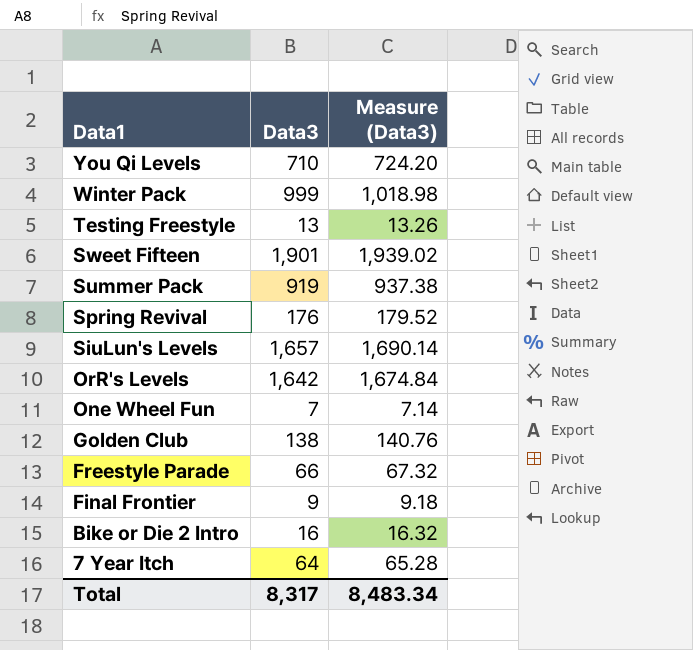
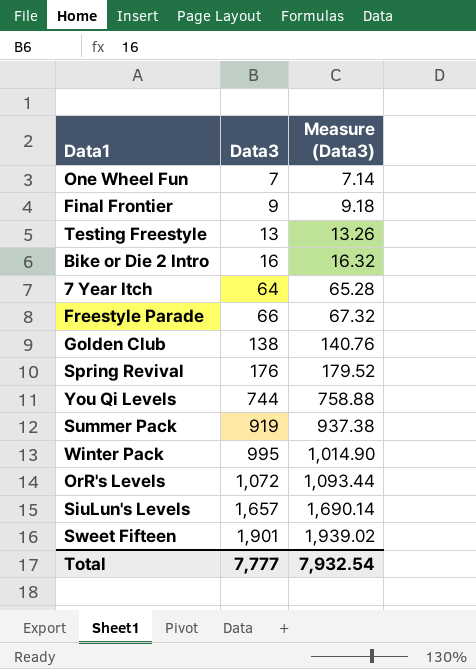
row order: Data1 descending -> Data3 ascending
You Qi Levels | Data3: 710 -> 744
You Qi Levels | Measure (Data3): 724.20 -> 758.88
Winter Pack | Data3: 999 -> 995
Winter Pack | Measure (Data3): 1,018.98 -> 1,014.90
OrR's Levels | Data3: 1,642 -> 1,072
OrR's Levels | Measure (Data3): 1,674.84 -> 1,093.44
Total | Data3: 8,317 -> 7,777
Total | Measure (Data3): 8,483.34 -> 7,932.54

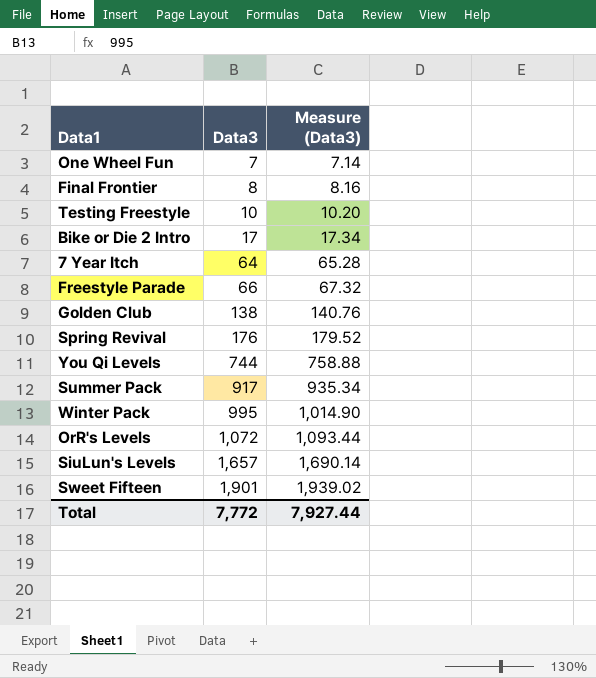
Final Frontier | Data3: 9 -> 8
Final Frontier | Measure (Data3): 9.18 -> 8.16
Testing Freestyle | Data3: 13 -> 10
Testing Freestyle | Measure (Data3): 13.26 -> 10.20
Bike or Die 2 Intro | Data3: 16 -> 17
Bike or Die 2 Intro | Measure (Data3): 16.32 -> 17.34
Summer Pack | Data3: 919 -> 917
Summer Pack | Measure (Data3): 937.38 -> 935.34
Total | Data3: 7,777 -> 7,772
Total | Measure (Data3): 7,932.54 -> 7,927.44

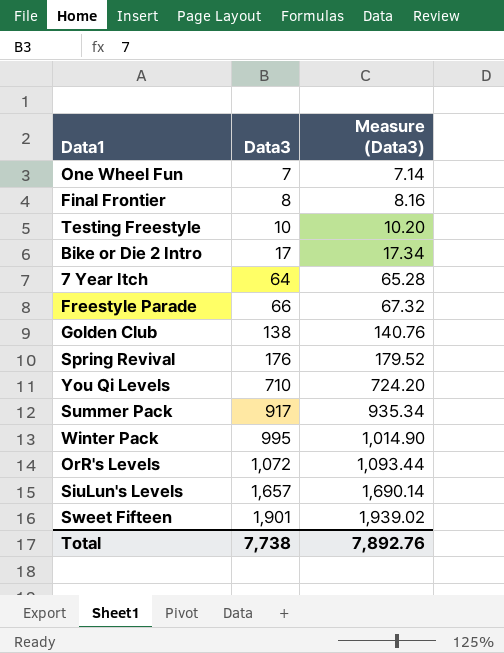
You Qi Levels | Data3: 744 -> 710
You Qi Levels | Measure (Data3): 758.88 -> 724.20
Total | Data3: 7,772 -> 7,738
Total | Measure (Data3): 7,927.44 -> 7,892.76

